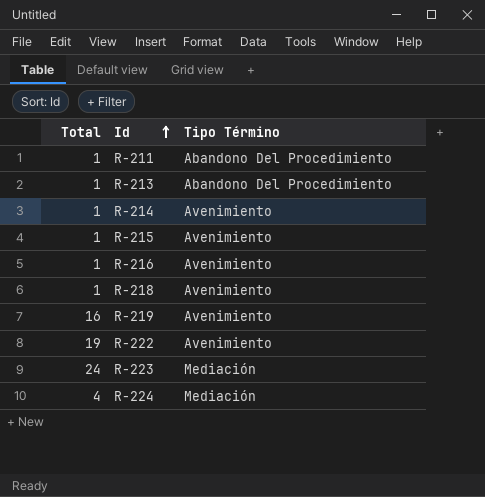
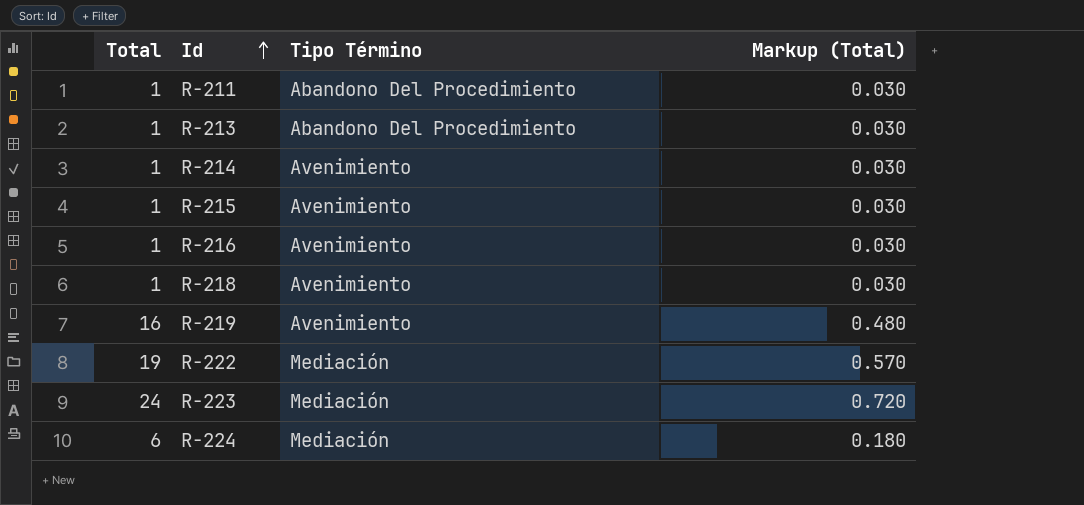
column Markup (Total) | formula: none -> [Total] * 0.03
R-222 | Tipo Término: Avenimiento -> Mediación
R-224 | Total: 4 -> 6

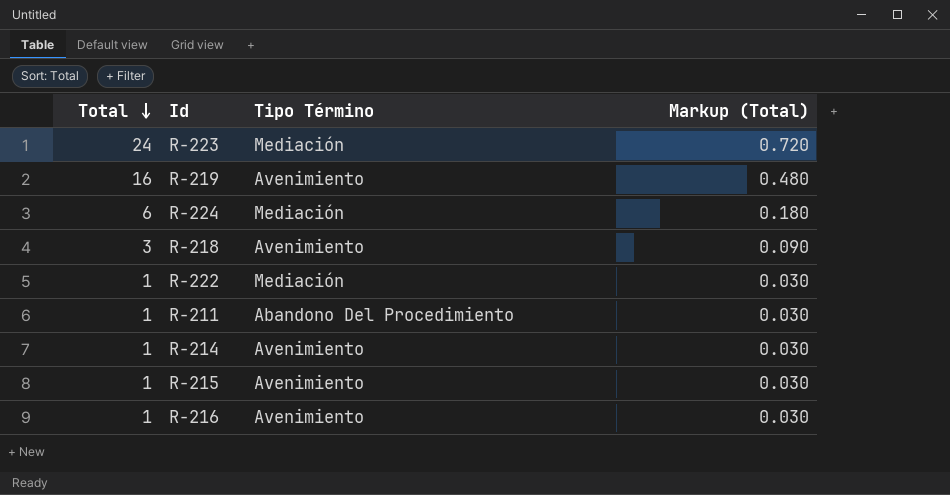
row order: Id ascending -> Total descending
row R-213: 1 | Abandono Del Procedimiento | 0.030 -> none
R-218 | Total: 1 -> 3
R-218 | Markup (Total): 0.030 -> 0.090
R-222 | Total: 19 -> 1
R-222 | Markup (Total): 0.570 -> 0.030

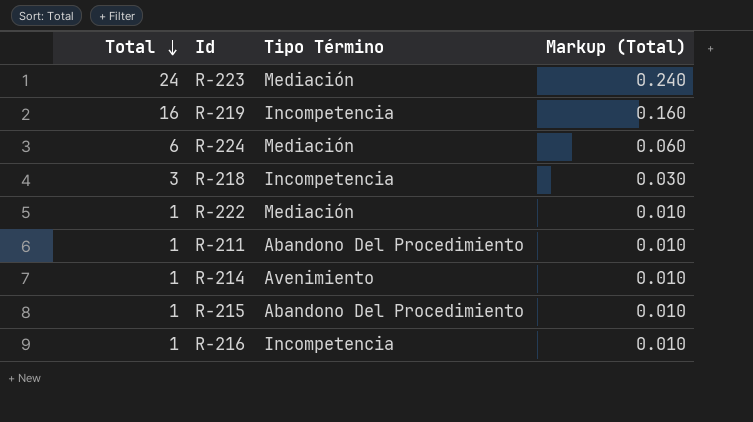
column Markup (Total) | formula: [Total] * 0.03 -> [Total] * 0.01
R-219 | Tipo Término: Avenimiento -> Incompetencia
R-218 | Tipo Término: Avenimiento -> Incompetencia
R-215 | Tipo Término: Avenimiento -> Abandono Del Procedimiento
R-216 | Tipo Término: Avenimiento -> Incompetencia

